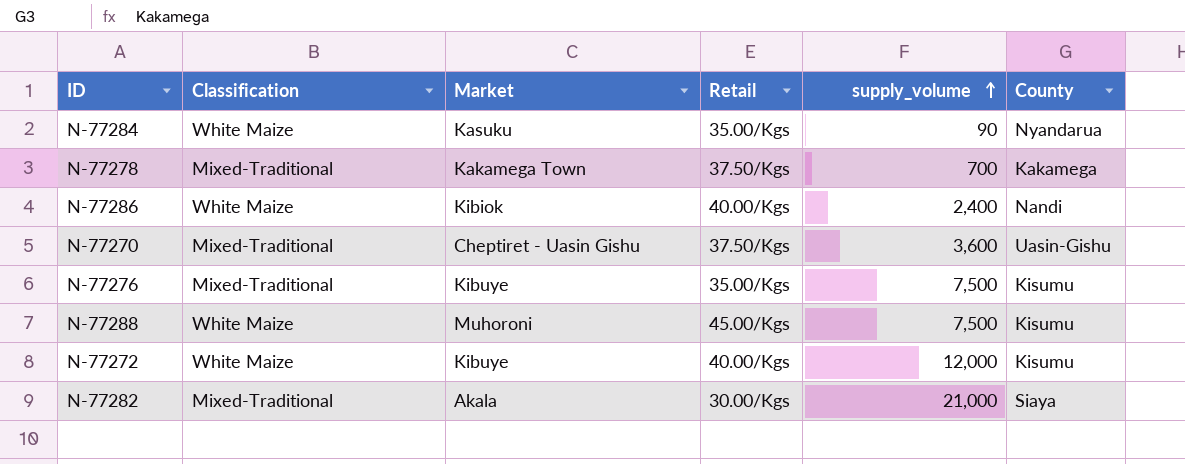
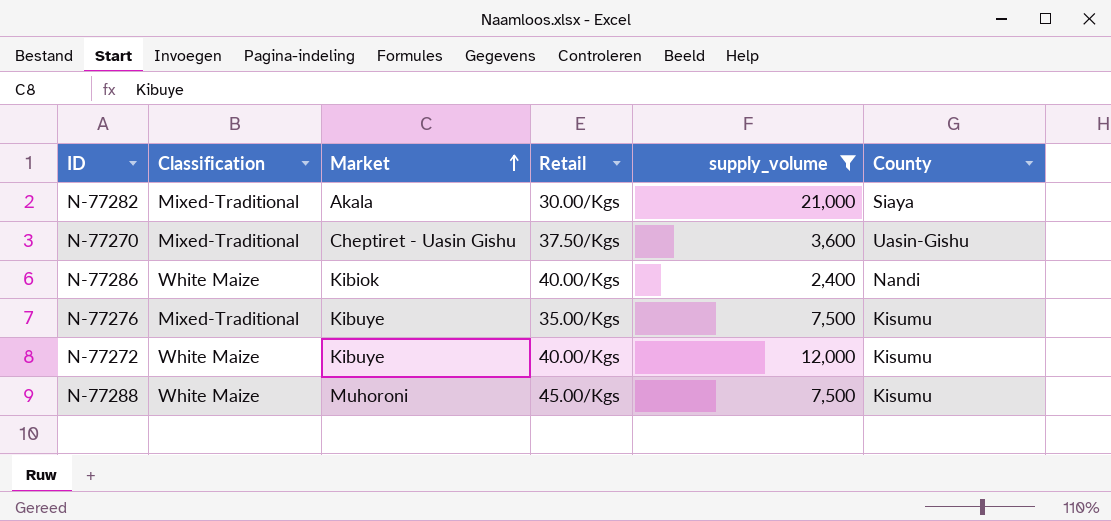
filter: none -> supply_volume >= 2,400
row order: supply_volume ascending -> Market ascending

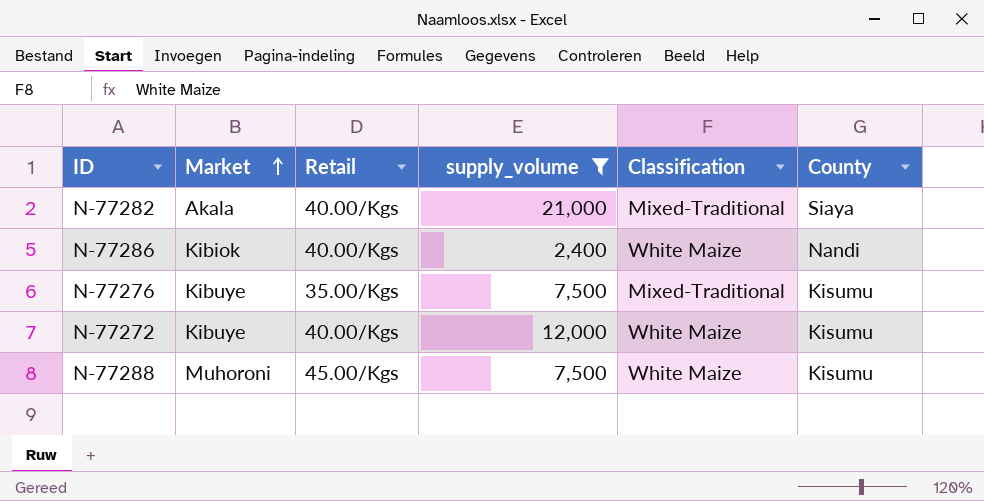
column Classification | position: 2 -> 5
row N-77270: Mixed-Traditional | Cheptiret - Uasin Gishu | 37.50/Kgs | 3,600 | Uasin-Gishu -> none
N-77282 | Retail: 30.00/Kgs -> 40.00/Kgs

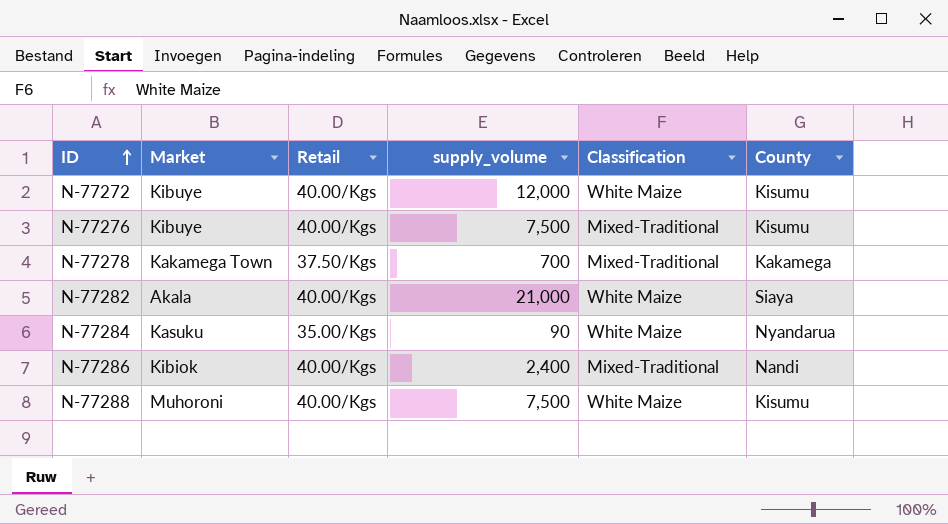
filter: supply_volume >= 2,400 -> none
row order: Market ascending -> ID ascending
N-77276 | Retail: 35.00/Kgs -> 40.00/Kgs
N-77282 | Classification: Mixed-Traditional -> White Maize
N-77286 | Classification: White Maize -> Mixed-Traditional
N-77288 | Retail: 45.00/Kgs -> 40.00/Kgs

